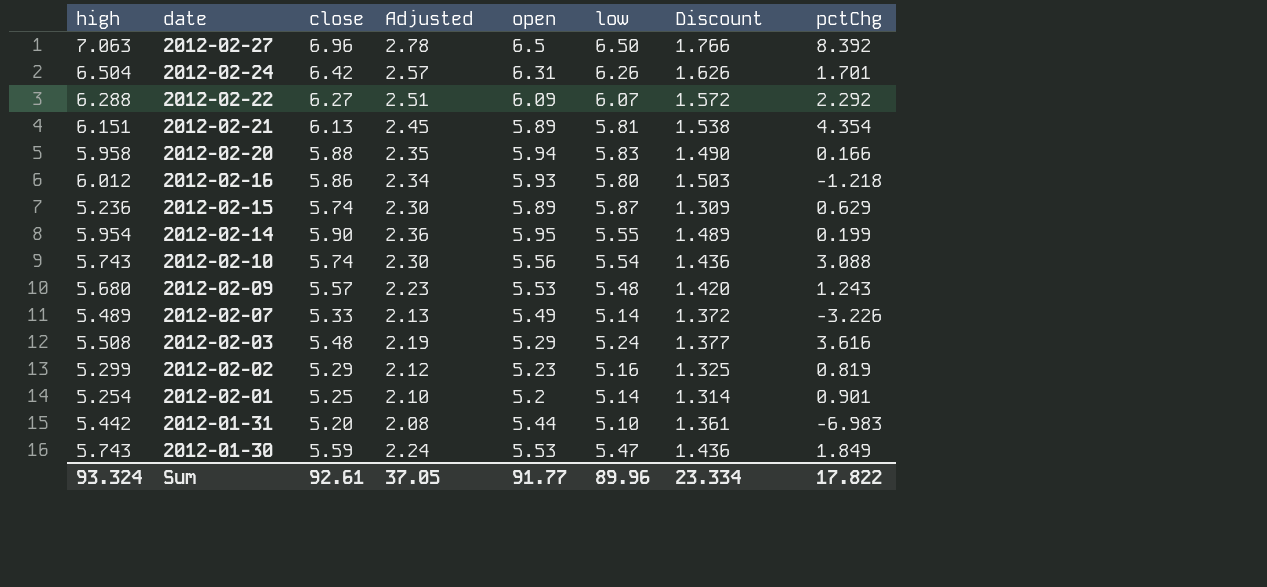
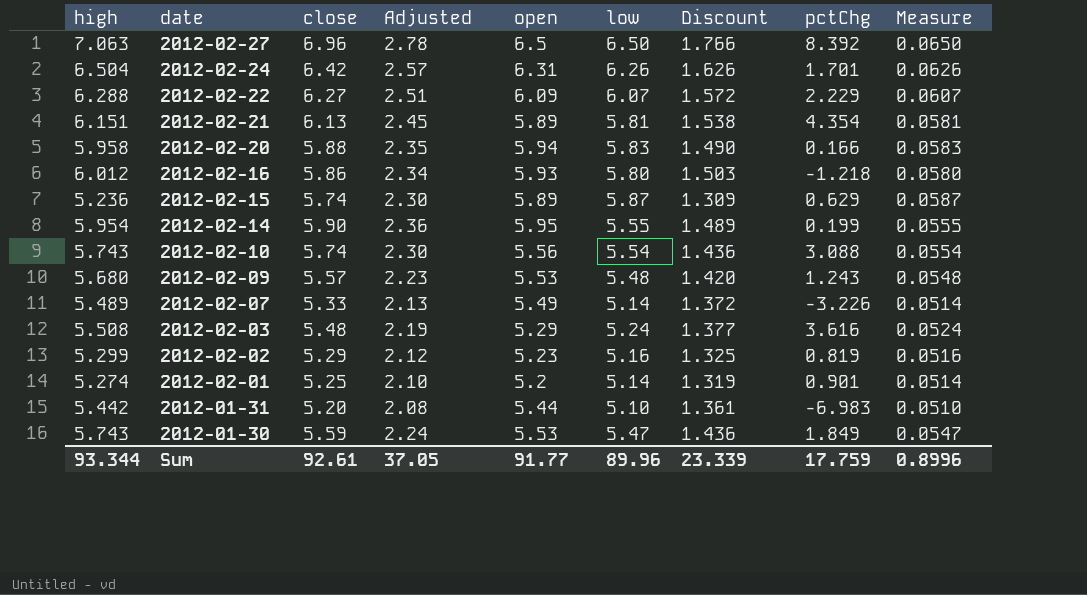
column Measure | formula: none -> [low] * 0.01
2012-02-22 | pctChg: 2.292 -> 2.229
2012-02-01 | high: 5.254 -> 5.274
2012-02-01 | Discount: 1.314 -> 1.319
Sum | high: 93.324 -> 93.344
Sum | Discount: 23.334 -> 23.339
Sum | pctChg: 17.822 -> 17.759

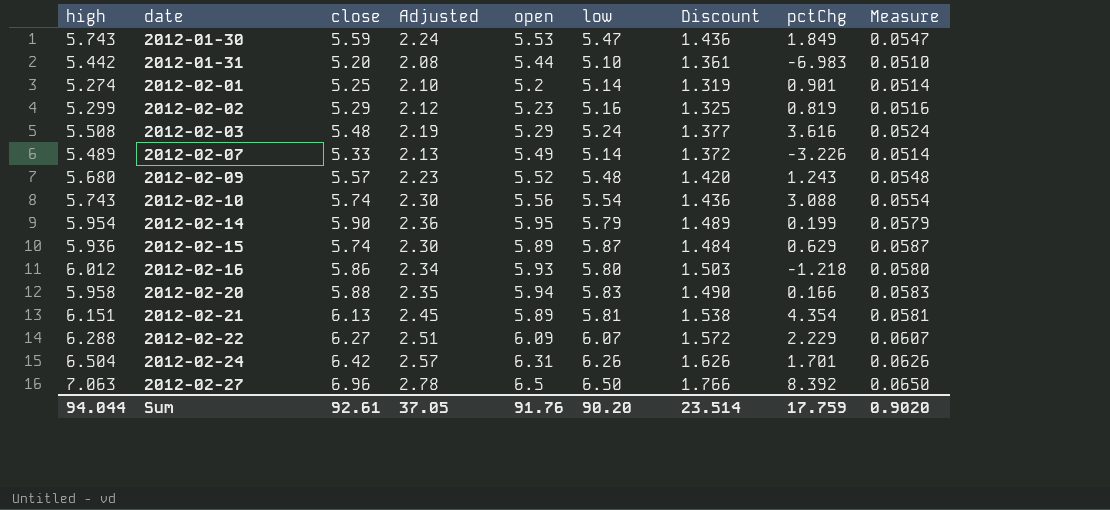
row order: date descending -> date ascending
2012-02-09 | open: 5.53 -> 5.52
2012-02-14 | low: 5.55 -> 5.79
2012-02-14 | Measure: 0.0555 -> 0.0579
2012-02-15 | high: 5.236 -> 5.936
2012-02-15 | Discount: 1.309 -> 1.484
Sum | high: 93.344 -> 94.044
Sum | open: 91.77 -> 91.76
Sum | low: 89.96 -> 90.20
Sum | Discount: 23.339 -> 23.514
Sum | Measure: 0.8996 -> 0.9020

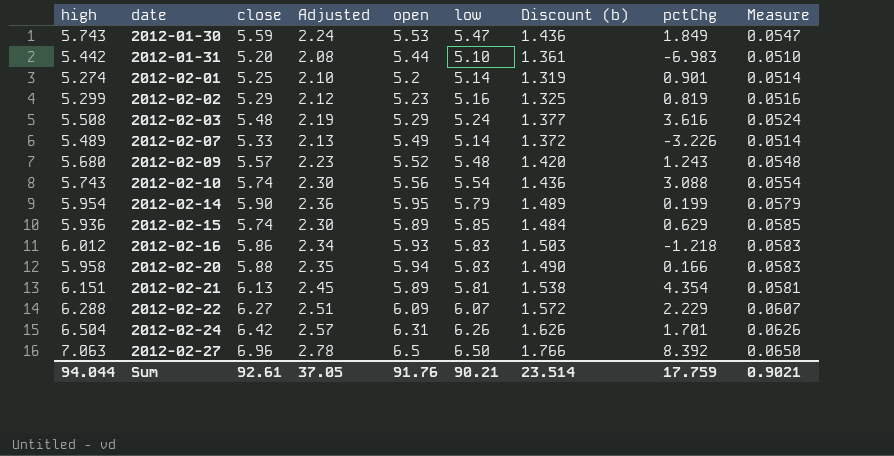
column name: Discount -> Discount (b)
2012-02-15 | low: 5.87 -> 5.85
2012-02-15 | Measure: 0.0587 -> 0.0585
2012-02-16 | low: 5.80 -> 5.83
2012-02-16 | Measure: 0.0580 -> 0.0583
Sum | low: 90.20 -> 90.21
Sum | Measure: 0.9020 -> 0.9021

